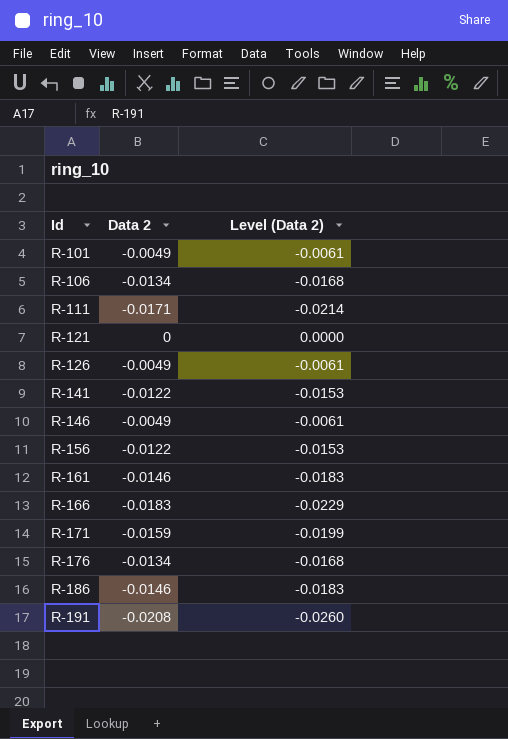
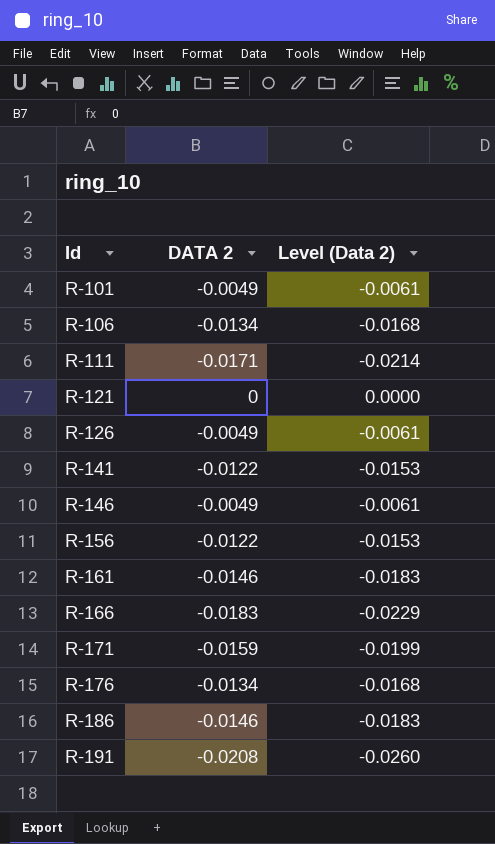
column name: Data 2 -> DATA 2

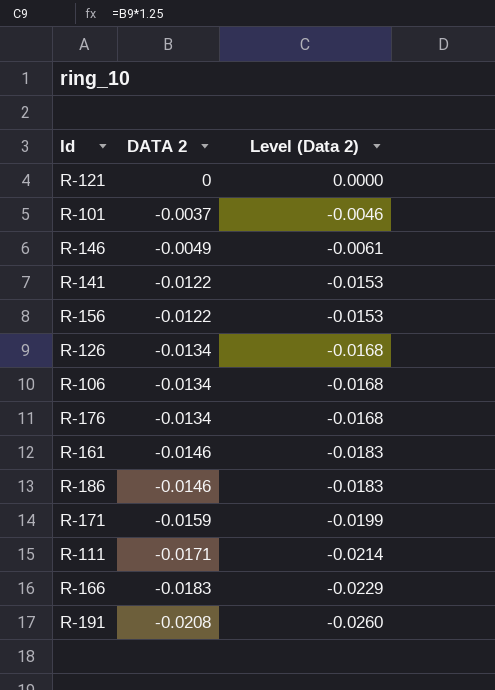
row order: Id ascending -> DATA 2 descending
R-101 | DATA 2: -0.0049 -> -0.0037
R-101 | Level (Data 2): -0.0061 -> -0.0046
R-126 | DATA 2: -0.0049 -> -0.0134
R-126 | Level (Data 2): -0.0061 -> -0.0168

